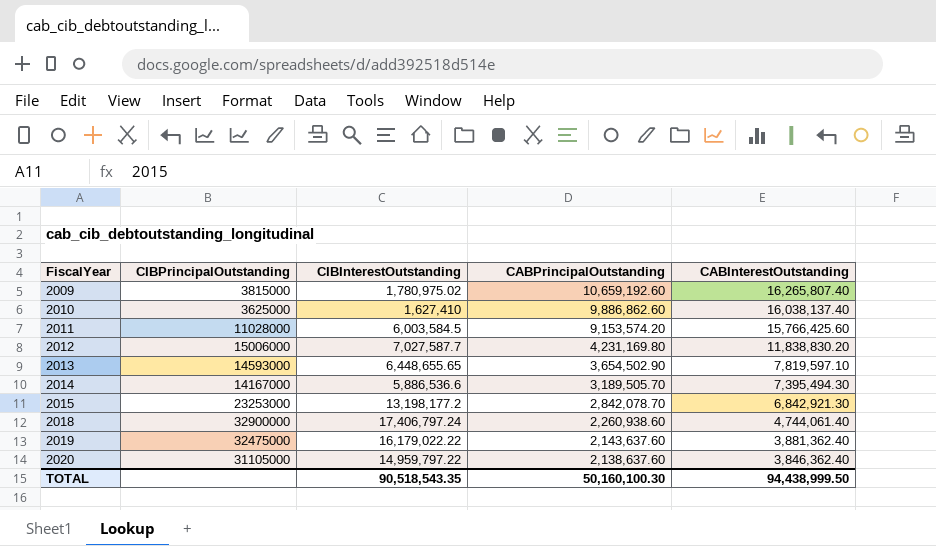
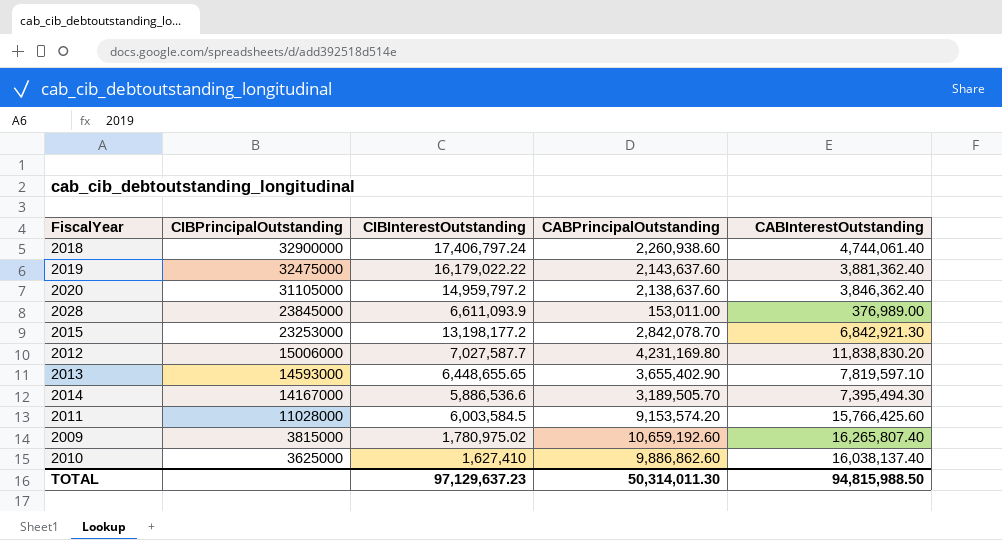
row order: FiscalYear ascending -> CIBPrincipalOutstanding descending
2020 | CIBInterestOutstanding: 14,959,797.22 -> 14,959,797.2
row 2028: none -> 23845000 | 6,611,093.9 | 153,011.00 | 376,989.00
2013 | CABPrincipalOutstanding: 3,654,502.90 -> 3,655,402.90
TOTAL | CIBInterestOutstanding: 90,518,543.35 -> 97,129,637.23
TOTAL | CABPrincipalOutstanding: 50,160,100.30 -> 50,314,011.30
TOTAL | CABInterestOutstanding: 94,438,999.50 -> 94,815,988.50

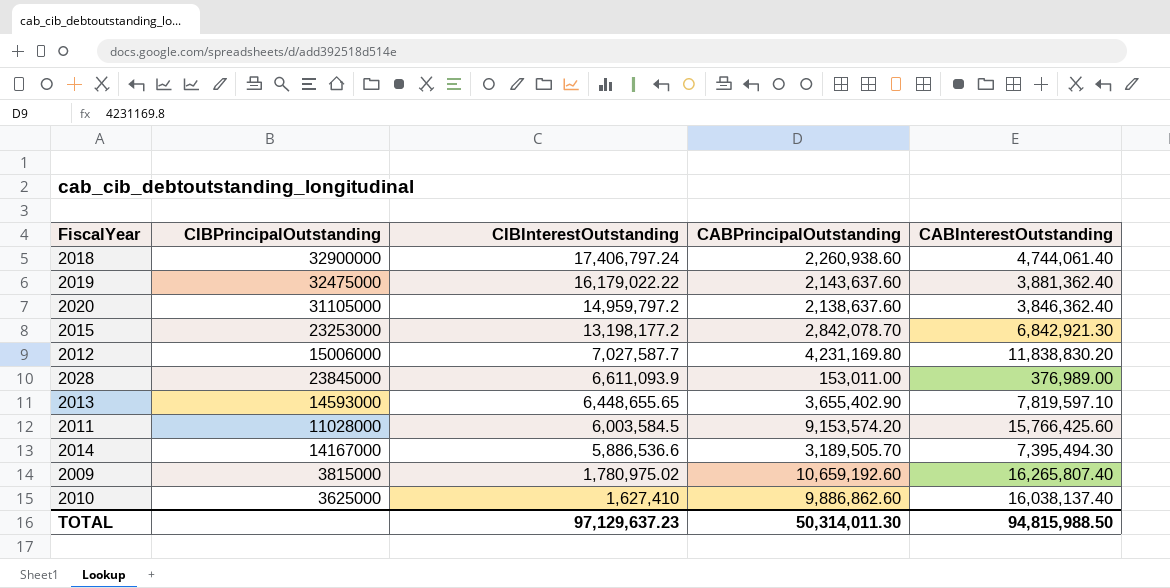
row order: CIBPrincipalOutstanding descending -> CIBInterestOutstanding descending

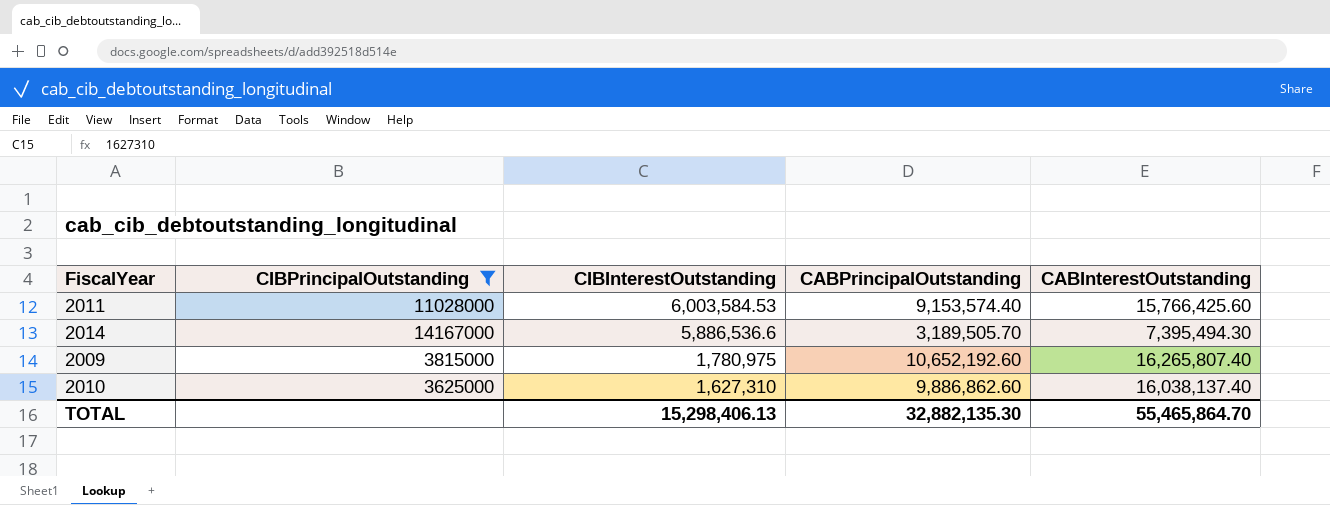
filter: none -> CIBPrincipalOutstanding <= 14167000
2011 | CIBInterestOutstanding: 6,003,584.5 -> 6,003,584.53
2011 | CABPrincipalOutstanding: 9,153,574.20 -> 9,153,574.40
2009 | CIBInterestOutstanding: 1,780,975.02 -> 1,780,975
2009 | CABPrincipalOutstanding: 10,659,192.60 -> 10,652,192.60
2010 | CIBInterestOutstanding: 1,627,410 -> 1,627,310
TOTAL | CIBInterestOutstanding: 97,129,637.23 -> 15,298,406.13
TOTAL | CABPrincipalOutstanding: 50,314,011.30 -> 32,882,135.30
TOTAL | CABInterestOutstanding: 94,815,988.50 -> 55,465,864.70

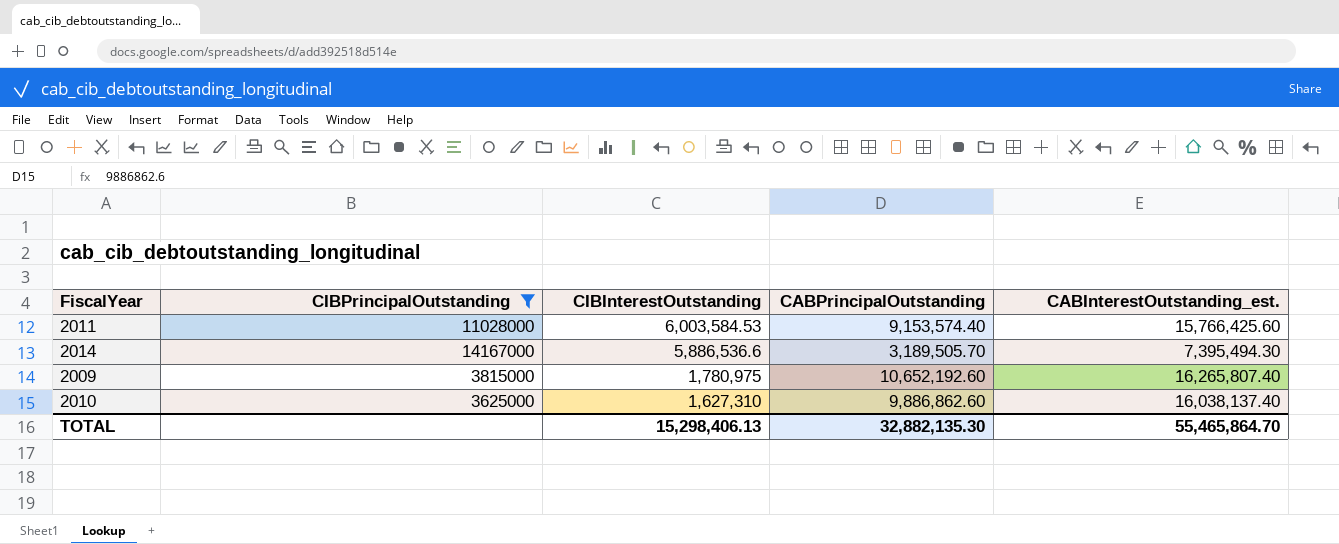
column name: CABInterestOutstanding -> CABInterestOutstanding_est.

